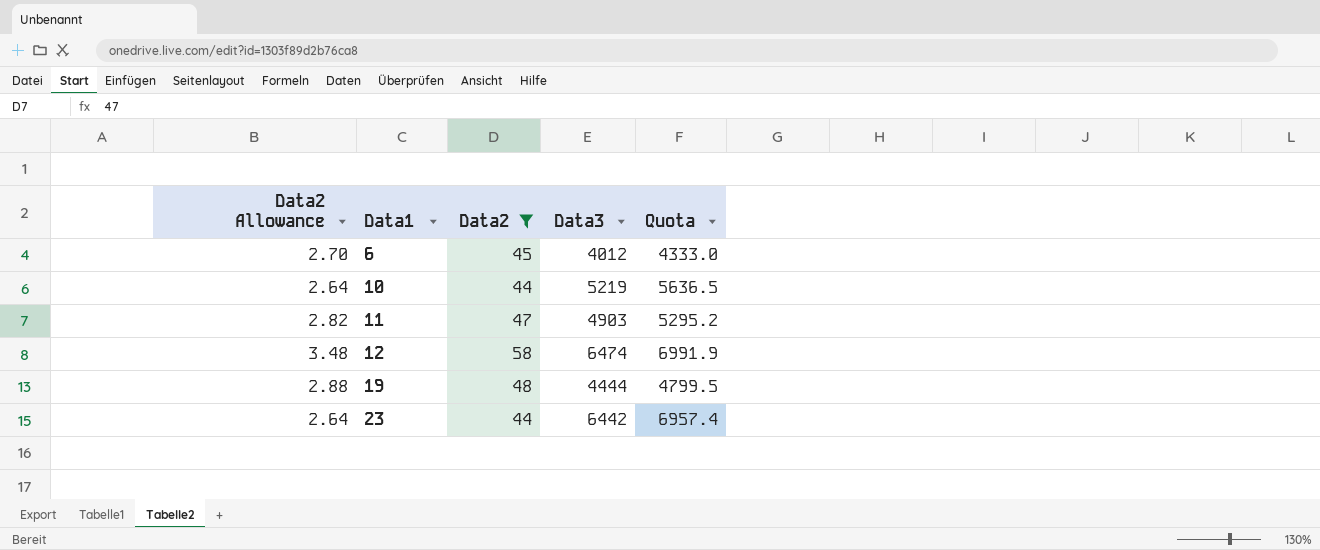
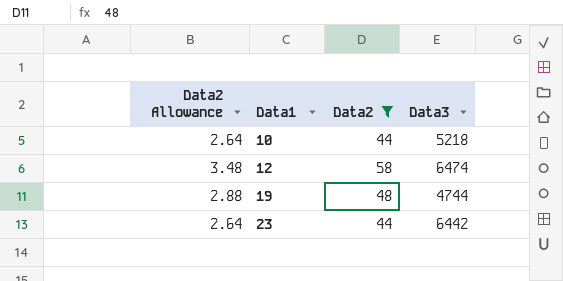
column Quota | formula: [Data3] * 1.08 -> none
row 6: 2.70 | 45 | 4012 | 4333.0 -> none
row 11: 2.82 | 47 | 4903 | 5295.2 -> none
10 | Data3: 5219 -> 5218
19 | Data3: 4444 -> 4744

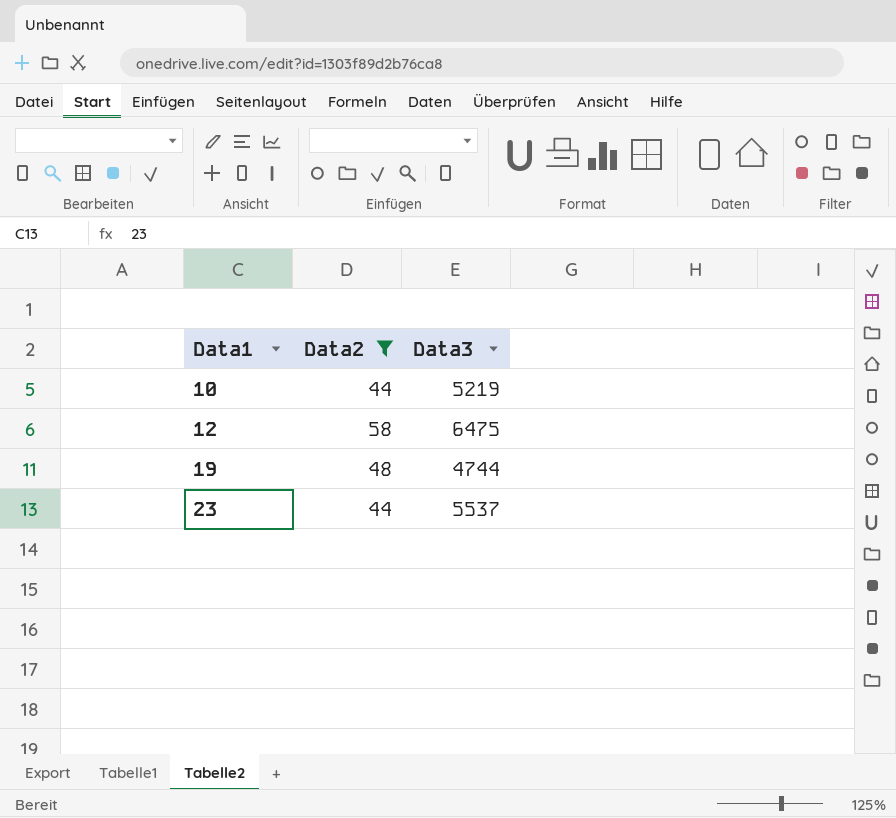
column Data2 Allowance | formula: [Data2] * 0.06 -> none
10 | Data3: 5218 -> 5219
12 | Data3: 6474 -> 6475
23 | Data3: 6442 -> 5537

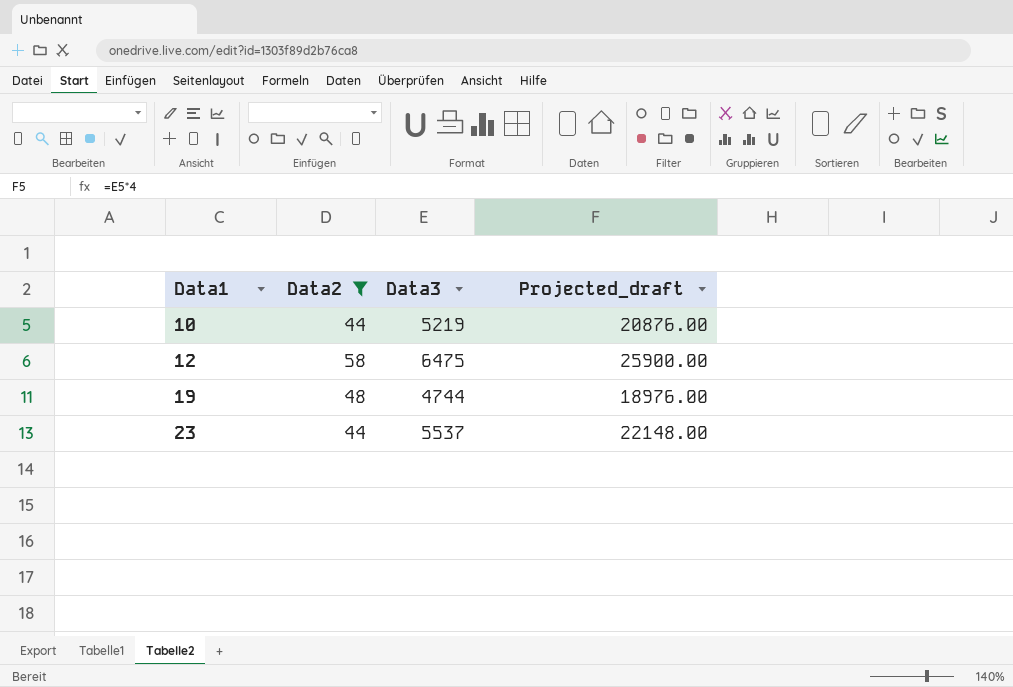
column Projected_draft | formula: none -> [Data3] * 4

